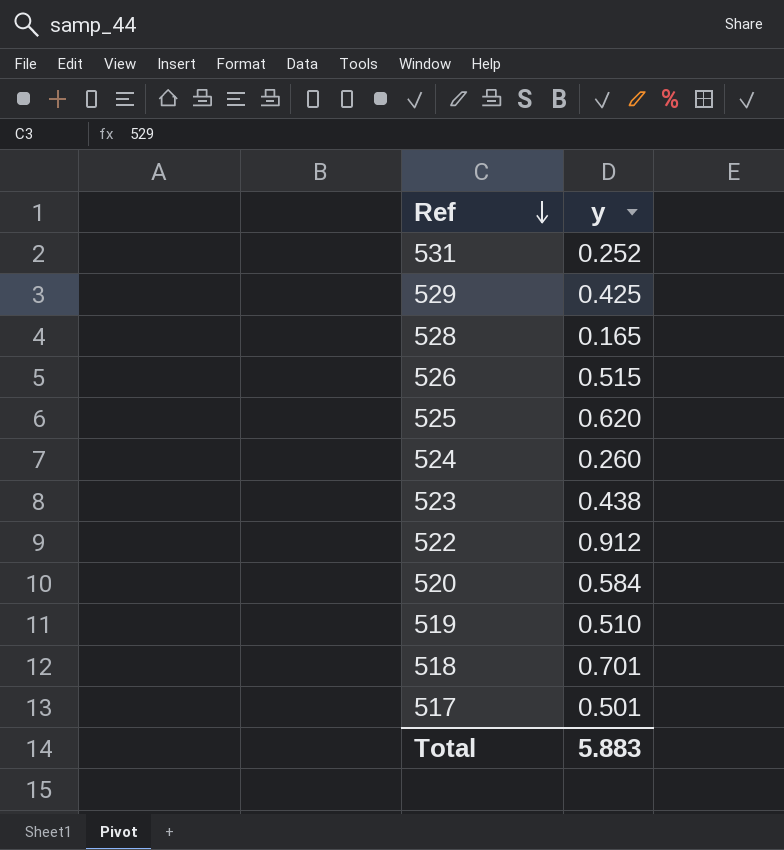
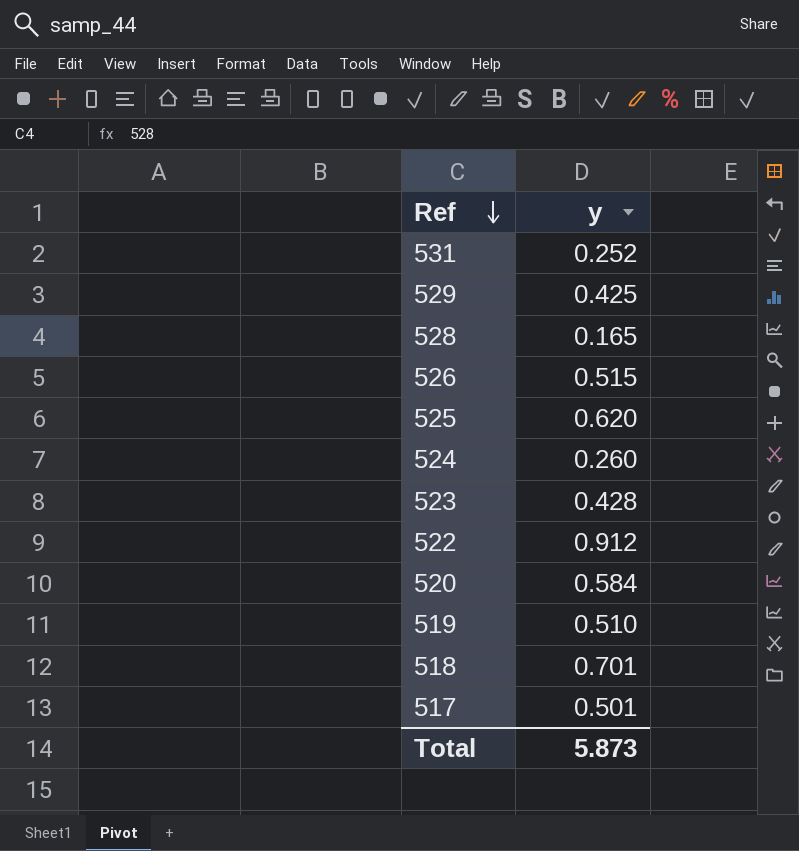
523 | y: 0.438 -> 0.428
Total | y: 5.883 -> 5.873

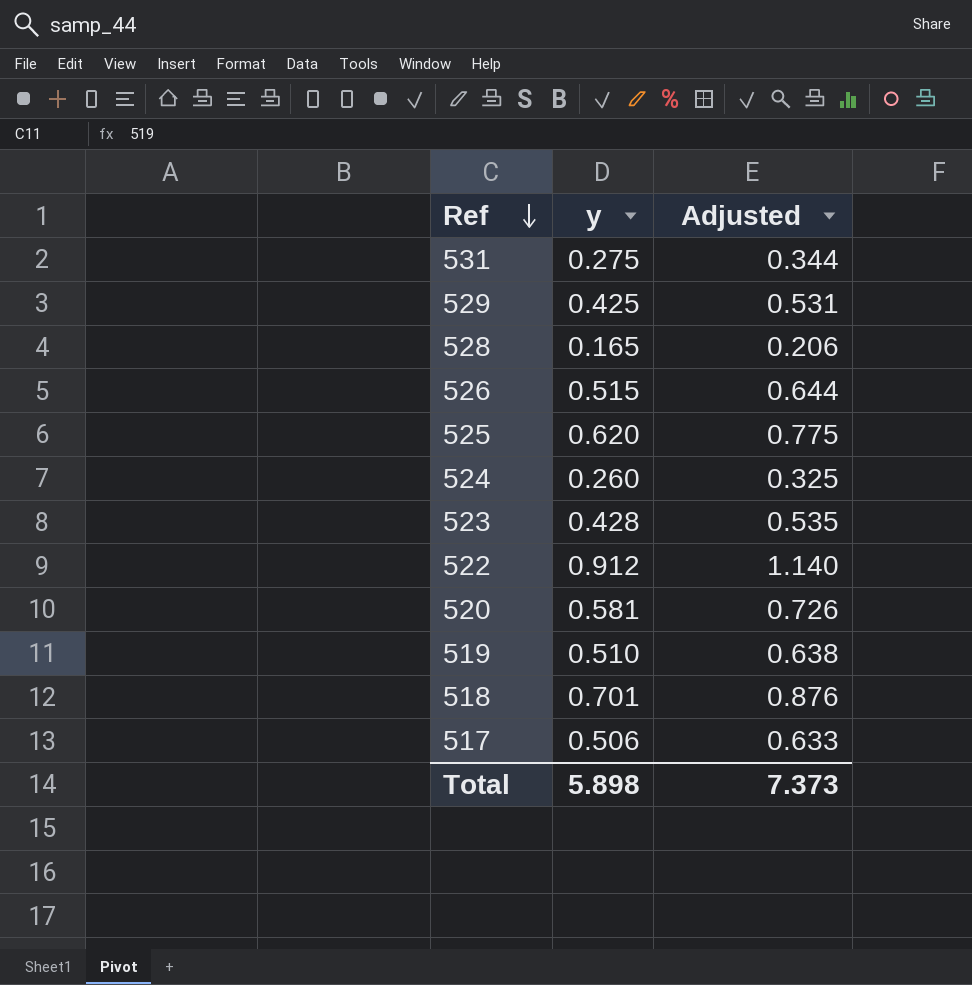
column Adjusted | formula: none -> [y] * 1.25
531 | y: 0.252 -> 0.275
520 | y: 0.584 -> 0.581
517 | y: 0.501 -> 0.506
Total | y: 5.873 -> 5.898

